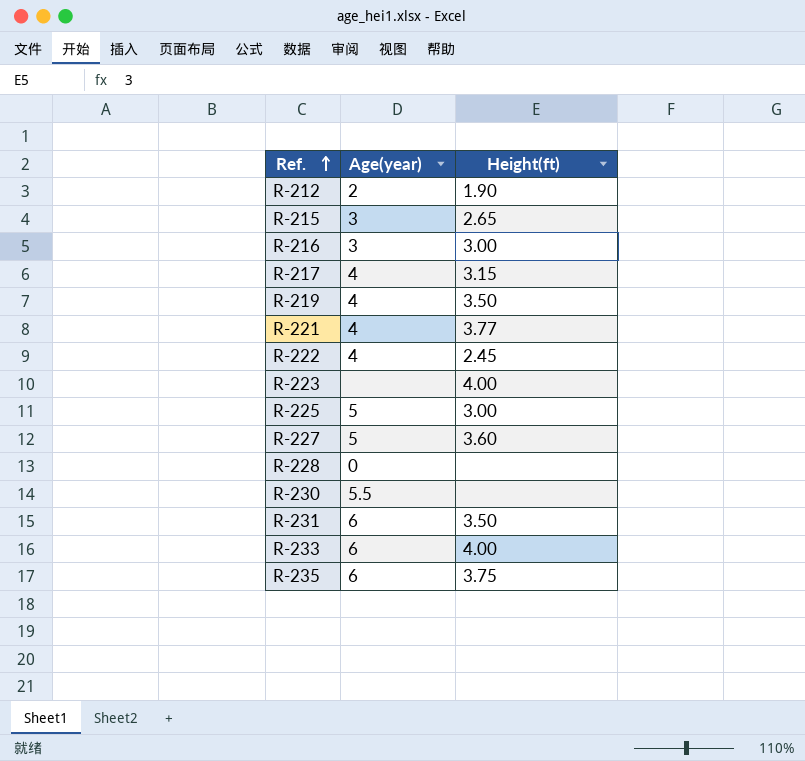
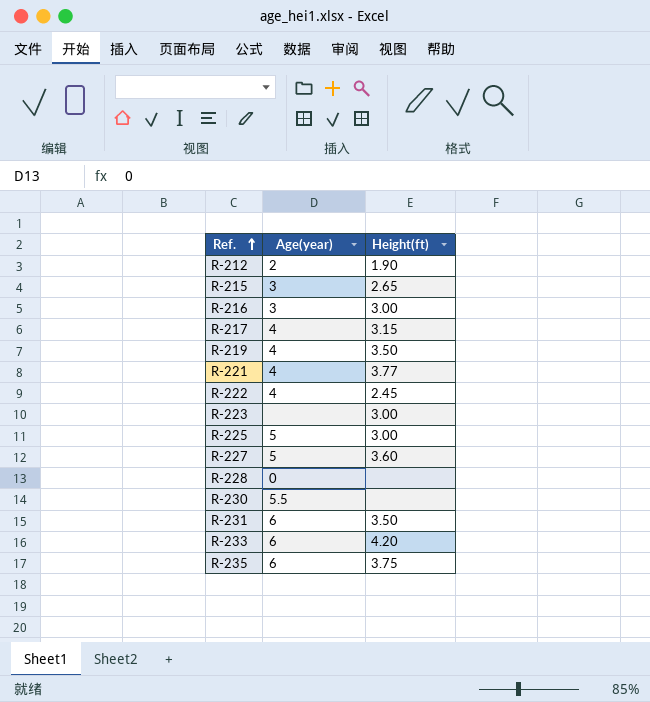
R-223 | Height(ft): 4.00 -> 3.00
R-233 | Height(ft): 4.00 -> 4.20

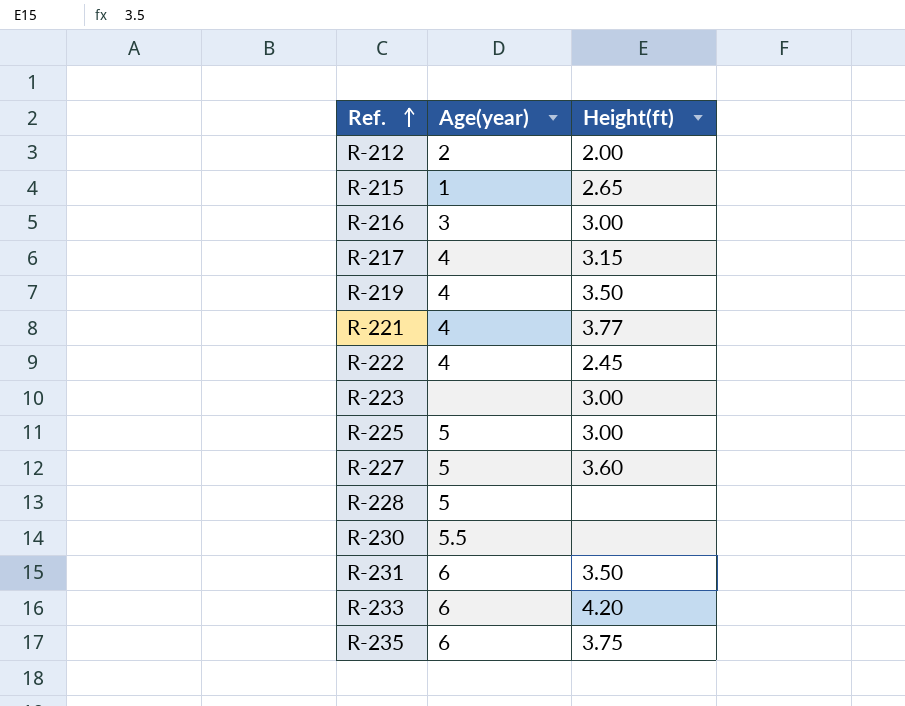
R-212 | Height(ft): 1.90 -> 2.00
R-215 | Age(year): 3 -> 1
R-228 | Age(year): 0 -> 5

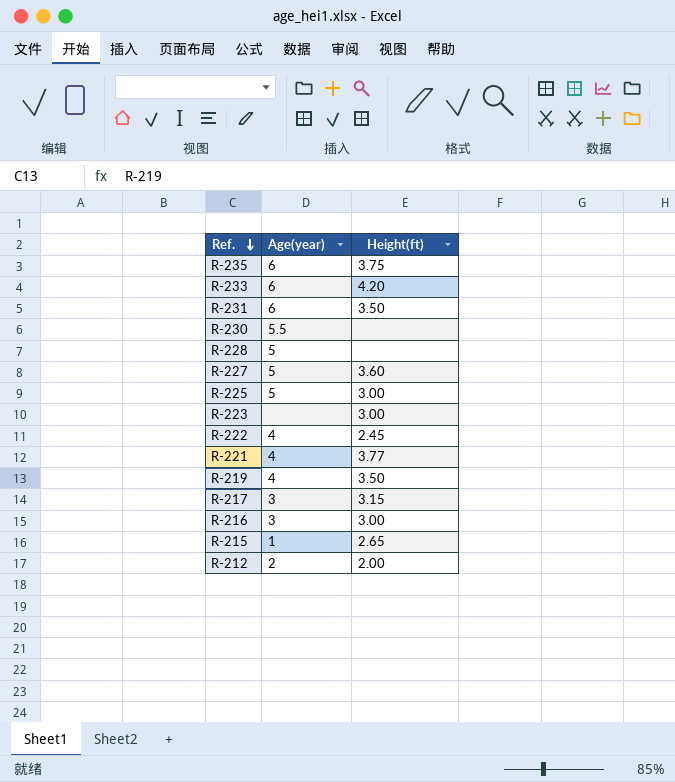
row order: Ref. ascending -> Ref. descending
R-217 | Age(year): 4 -> 3

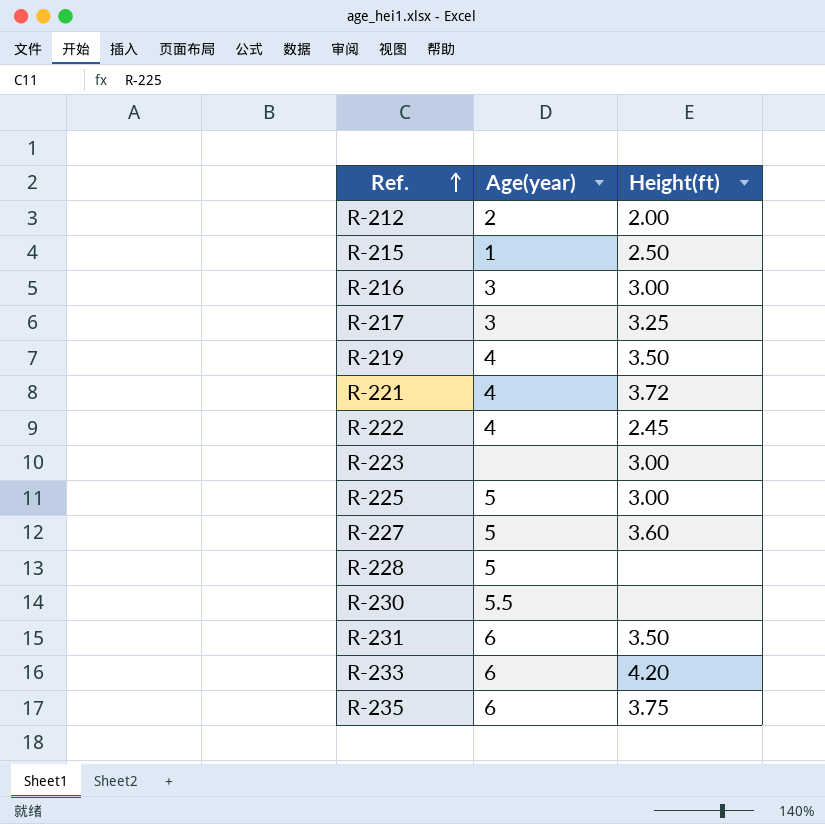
row order: Ref. descending -> Ref. ascending
R-215 | Height(ft): 2.65 -> 2.50
R-217 | Height(ft): 3.15 -> 3.25
R-221 | Height(ft): 3.77 -> 3.72

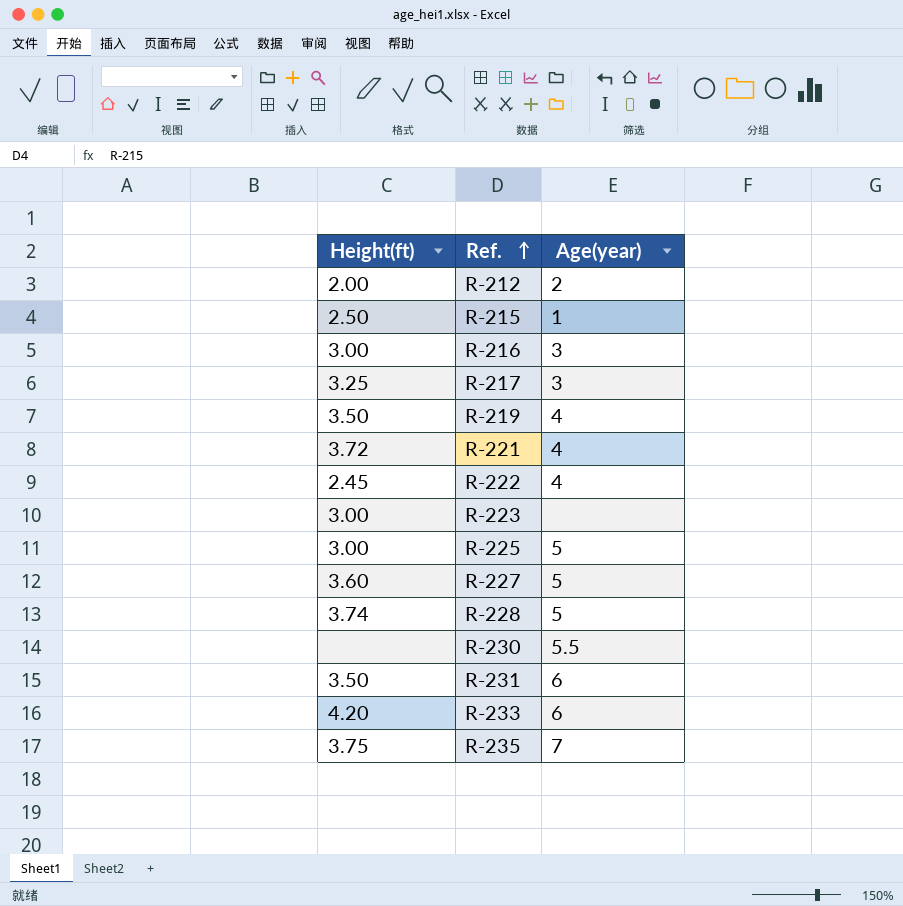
column Height(ft) | position: 3 -> 1
R-228 | Height(ft): none -> 3.74
R-235 | Age(year): 6 -> 7

